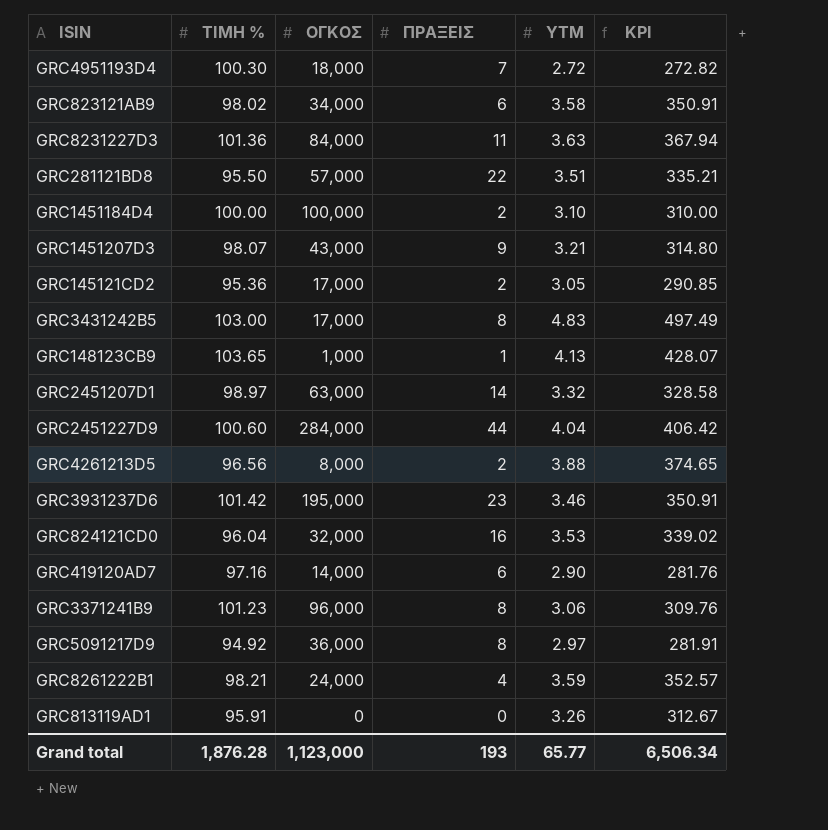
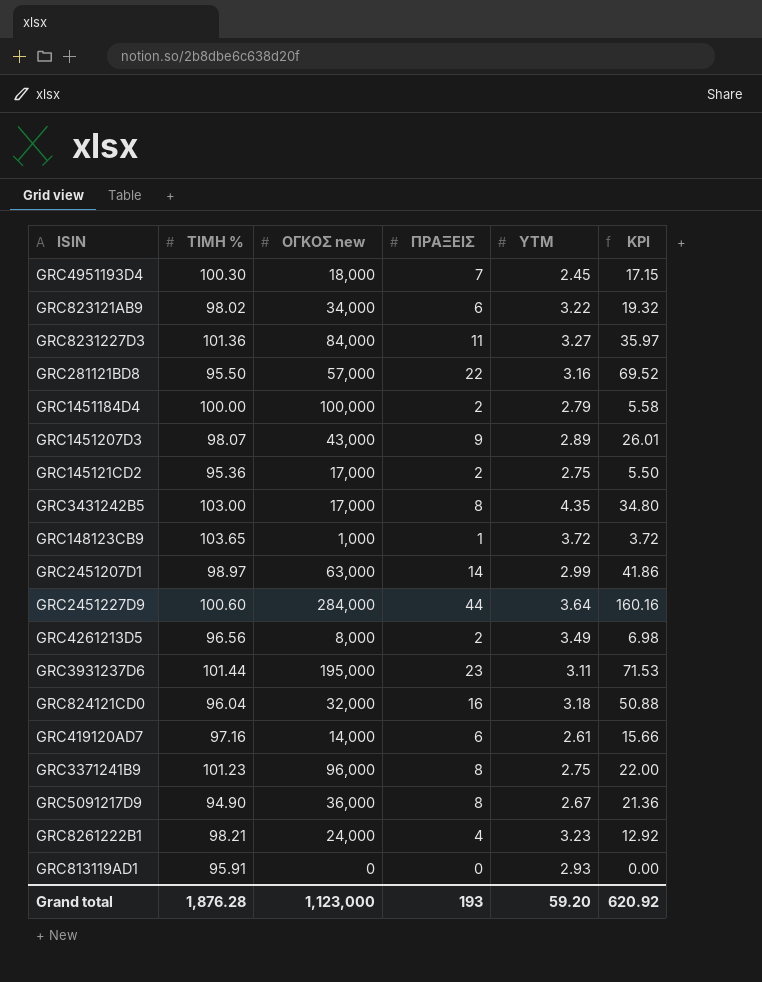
column name: ΟΓΚΟΣ -> ΟΓΚΟΣ new
column KPI | formula: [ΤΙΜΗ %] * [YTM] -> [ΠΡΑΞΕΙΣ] * [YTM]
GRC4951193D4 | YTM: 2.72 -> 2.45
GRC823121AB9 | YTM: 3.58 -> 3.22
GRC8231227D3 | YTM: 3.63 -> 3.27
GRC281121BD8 | YTM: 3.51 -> 3.16
GRC1451184D4 | YTM: 3.10 -> 2.79
GRC1451207D3 | YTM: 3.21 -> 2.89
GRC145121CD2 | YTM: 3.05 -> 2.75
GRC3431242B5 | YTM: 4.83 -> 4.35
GRC148123CB9 | YTM: 4.13 -> 3.72
GRC2451207D1 | YTM: 3.32 -> 2.99
GRC2451227D9 | YTM: 4.04 -> 3.64
GRC4261213D5 | YTM: 3.88 -> 3.49
GRC3931237D6 | ΤΙΜΗ %: 101.42 -> 101.44
GRC3931237D6 | YTM: 3.46 -> 3.11
GRC824121CD0 | YTM: 3.53 -> 3.18
GRC419120AD7 | YTM: 2.90 -> 2.61
GRC3371241B9 | YTM: 3.06 -> 2.75
GRC5091217D9 | ΤΙΜΗ %: 94.92 -> 94.90
GRC5091217D9 | YTM: 2.97 -> 2.67
GRC8261222B1 | YTM: 3.59 -> 3.23
GRC813119AD1 | YTM: 3.26 -> 2.93
Grand total | YTM: 65.77 -> 59.20
Grand total | KPI: 6,506.34 -> 620.92

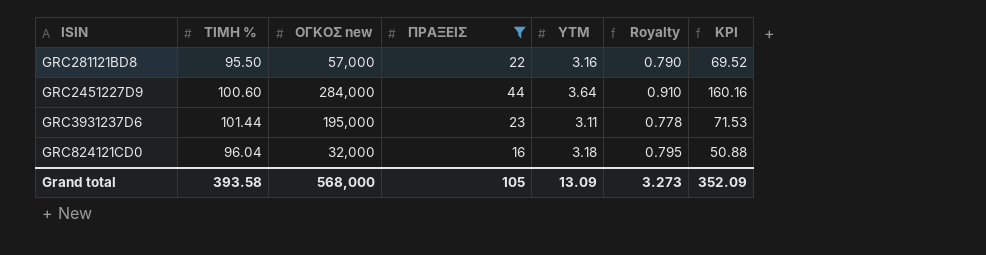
filter: none -> ΠΡΑΞΕΙΣ >= 16
column Royalty | formula: none -> [YTM] * 0.25
Grand total | ΤΙΜΗ %: 1,876.28 -> 393.58
Grand total | ΟΓΚΟΣ new: 1,123,000 -> 568,000
Grand total | ΠΡΑΞΕΙΣ: 193 -> 105
Grand total | YTM: 59.20 -> 13.09
Grand total | KPI: 620.92 -> 352.09

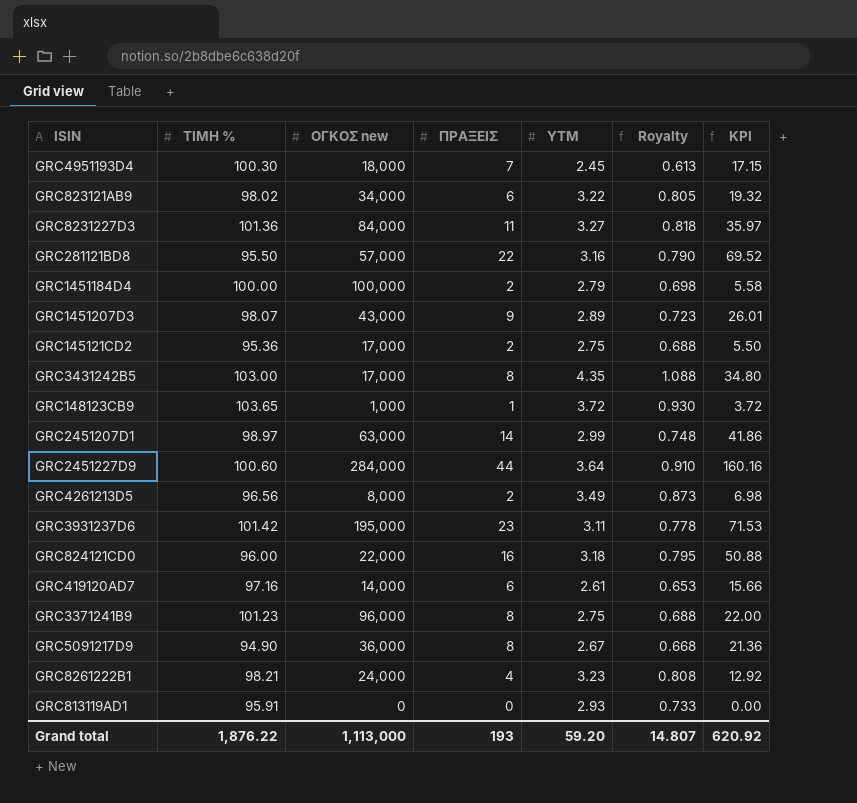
filter: ΠΡΑΞΕΙΣ >= 16 -> none
GRC3931237D6 | ΤΙΜΗ %: 101.44 -> 101.42
GRC824121CD0 | ΤΙΜΗ %: 96.04 -> 96.00
GRC824121CD0 | ΟΓΚΟΣ new: 32,000 -> 22,000
Grand total | ΤΙΜΗ %: 393.58 -> 1,876.22
Grand total | ΟΓΚΟΣ new: 568,000 -> 1,113,000
Grand total | ΠΡΑΞΕΙΣ: 105 -> 193
Grand total | YTM: 13.09 -> 59.20
Grand total | Royalty: 3.273 -> 14.807
Grand total | KPI: 352.09 -> 620.92

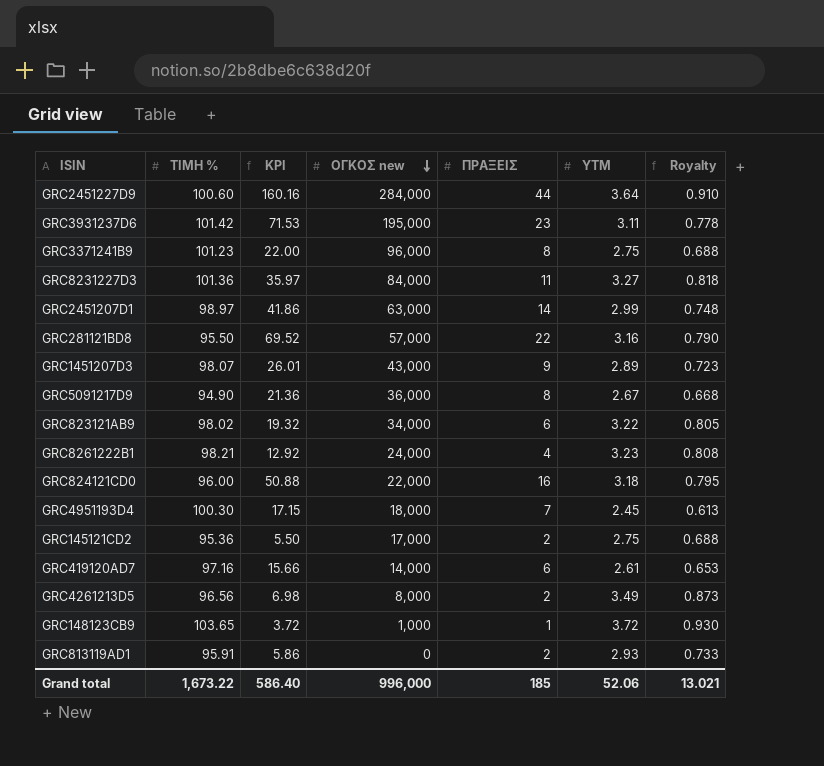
row order: none -> ΟΓΚΟΣ new descending
column KPI | position: 7 -> 3
row GRC1451184D4: 100.00 | 100,000 | 2 | 2.79 | 0.698 | 5.58 -> none
row GRC3431242B5: 103.00 | 17,000 | 8 | 4.35 | 1.088 | 34.80 -> none
GRC813119AD1 | KPI: 0.00 -> 5.86
GRC813119AD1 | ΠΡΑΞΕΙΣ: 0 -> 2
Grand total | ΤΙΜΗ %: 1,876.22 -> 1,673.22
Grand total | KPI: 620.92 -> 586.40
Grand total | ΟΓΚΟΣ new: 1,113,000 -> 996,000
Grand total | ΠΡΑΞΕΙΣ: 193 -> 185
Grand total | YTM: 59.20 -> 52.06
Grand total | Royalty: 14.807 -> 13.021

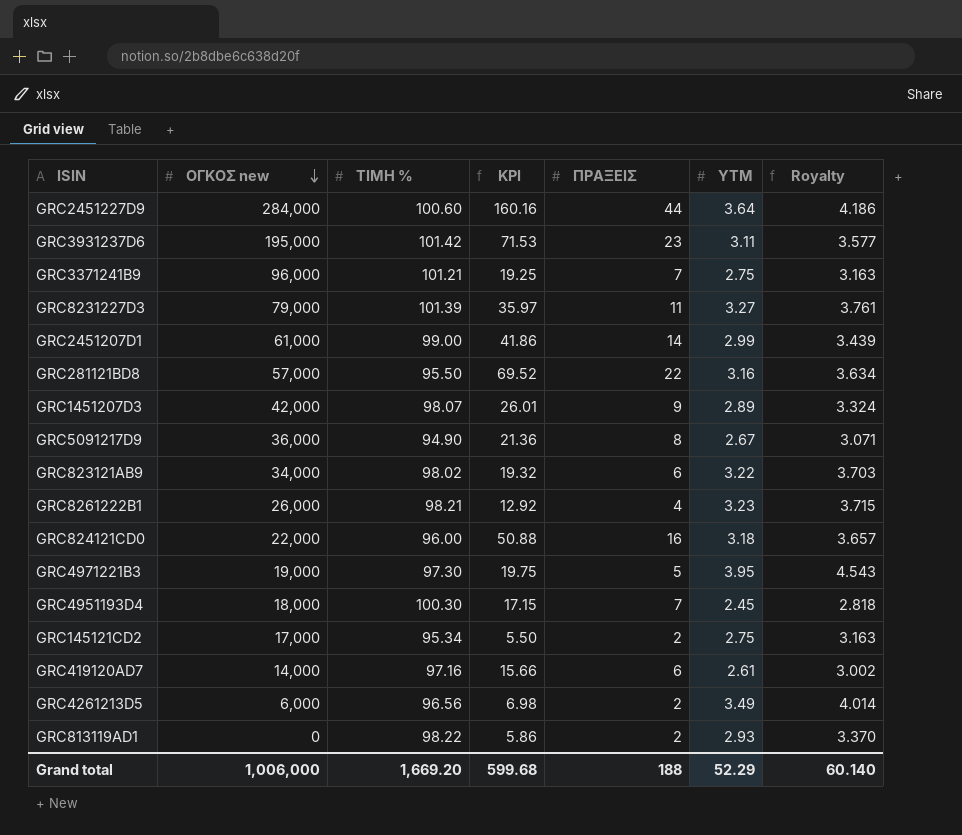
column ΟΓΚΟΣ new | position: 4 -> 2
column Royalty | formula: [YTM] * 0.25 -> [YTM] * 1.15
row GRC148123CB9: 103.65 | 3.72 | 1,000 | 1 | 3.72 | 0.930 -> none
GRC3371241B9 | ΤΙΜΗ %: 101.23 -> 101.21
GRC3371241B9 | KPI: 22.00 -> 19.25
GRC3371241B9 | ΠΡΑΞΕΙΣ: 8 -> 7
GRC8231227D3 | ΟΓΚΟΣ new: 84,000 -> 79,000
GRC8231227D3 | ΤΙΜΗ %: 101.36 -> 101.39
GRC2451207D1 | ΟΓΚΟΣ new: 63,000 -> 61,000
GRC2451207D1 | ΤΙΜΗ %: 98.97 -> 99.00
GRC1451207D3 | ΟΓΚΟΣ new: 43,000 -> 42,000
GRC8261222B1 | ΟΓΚΟΣ new: 24,000 -> 26,000
row GRC4971221B3: none -> 19,000 | 97.30 | 19.75 | 5 | 3.95 | 4.543
GRC145121CD2 | ΤΙΜΗ %: 95.36 -> 95.34
GRC4261213D5 | ΟΓΚΟΣ new: 8,000 -> 6,000
GRC813119AD1 | ΤΙΜΗ %: 95.91 -> 98.22
Grand total | ΟΓΚΟΣ new: 996,000 -> 1,006,000
Grand total | ΤΙΜΗ %: 1,673.22 -> 1,669.20
Grand total | KPI: 586.40 -> 599.68
Grand total | ΠΡΑΞΕΙΣ: 185 -> 188
Grand total | YTM: 52.06 -> 52.29
Grand total | Royalty: 13.021 -> 60.140

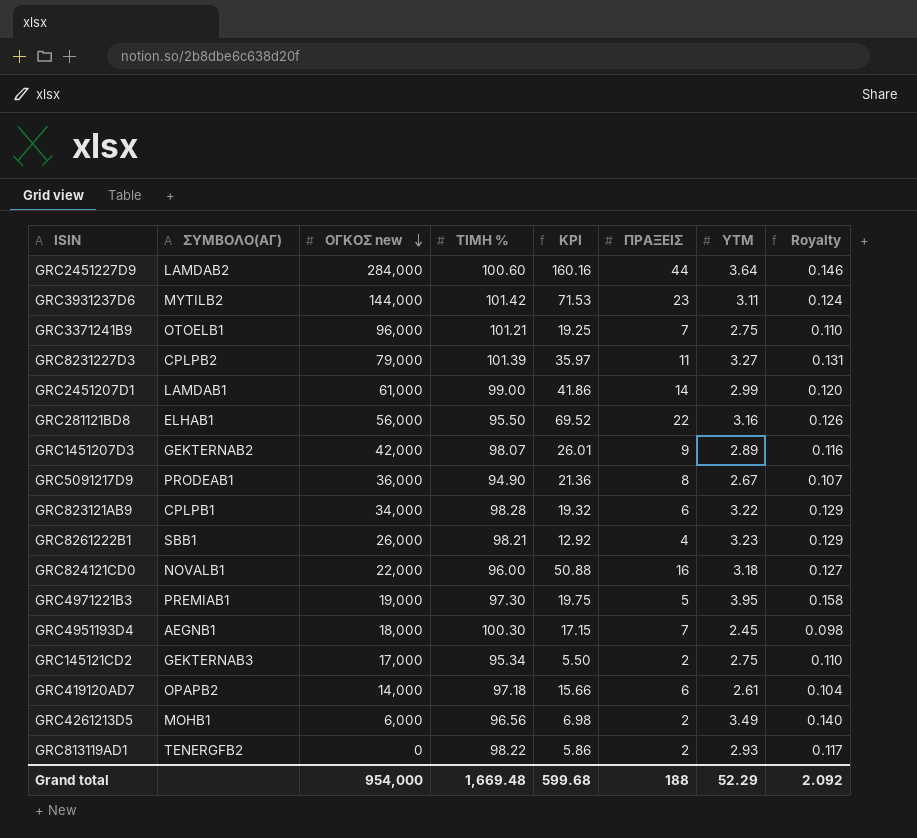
column ΣΥΜΒΟΛΟ(ΑΓ) | position: none -> 2
column Royalty | formula: [YTM] * 1.15 -> [YTM] * 0.04
GRC3931237D6 | ΟΓΚΟΣ new: 195,000 -> 144,000
GRC281121BD8 | ΟΓΚΟΣ new: 57,000 -> 56,000
GRC823121AB9 | ΤΙΜΗ %: 98.02 -> 98.28
GRC419120AD7 | ΤΙΜΗ %: 97.16 -> 97.18
Grand total | ΟΓΚΟΣ new: 1,006,000 -> 954,000
Grand total | ΤΙΜΗ %: 1,669.20 -> 1,669.48
Grand total | Royalty: 60.140 -> 2.092

